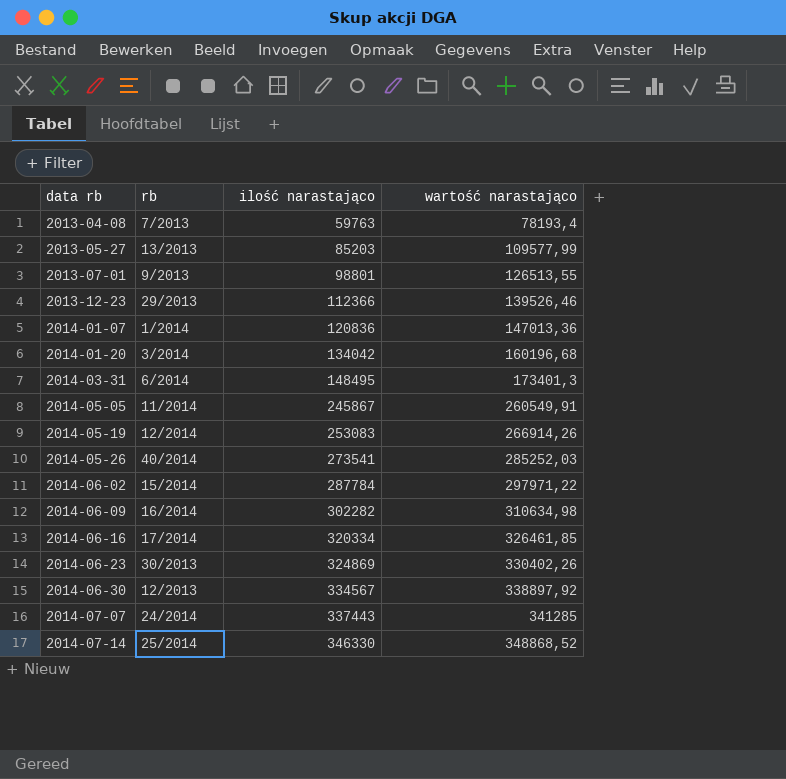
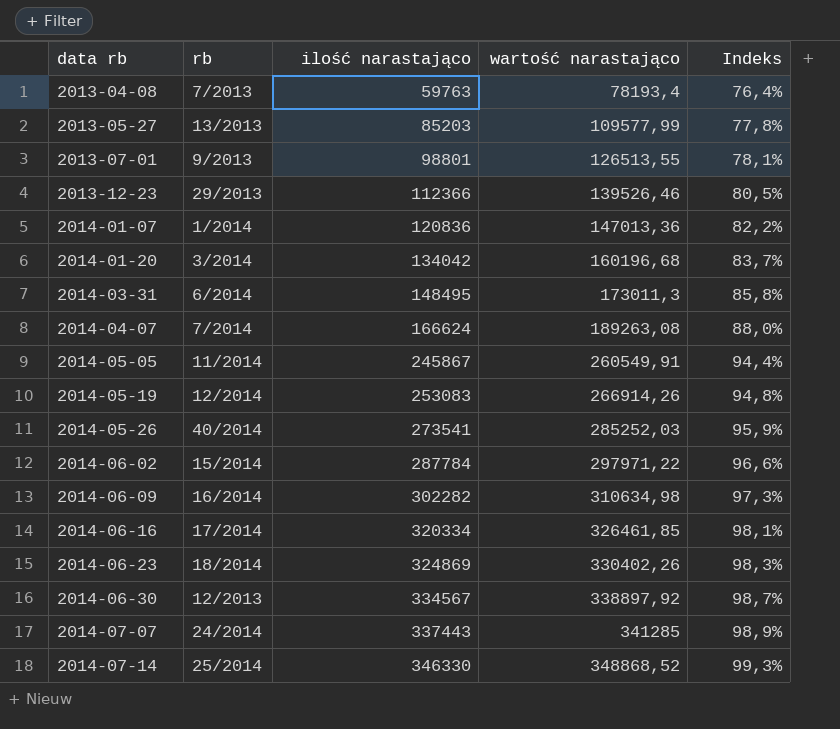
column Indeks | formula: none -> [ilość narastająco] / [wartość narastająco]
2014-03-31 | wartość narastająco: 173401,3 -> 173011,3
row 2014-04-07: none -> 7/2014 | 166624 | 189263,08 | 88,0%
2014-06-23 | rb: 30/2013 -> 18/2014

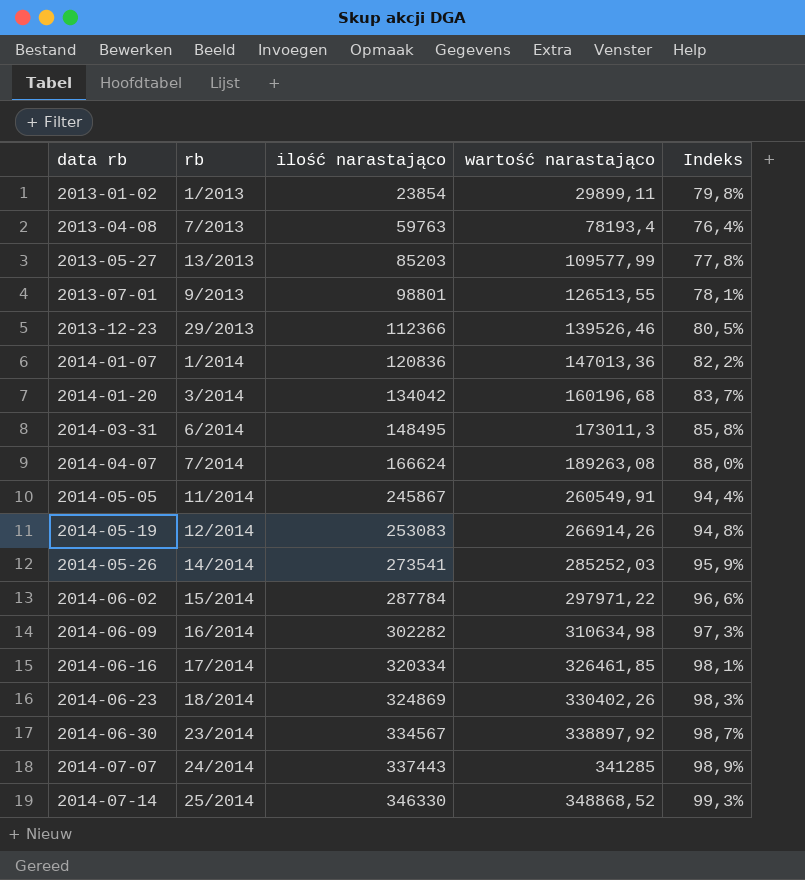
row 2013-01-02: none -> 1/2013 | 23854 | 29899,11 | 79,8%
2014-05-26 | rb: 40/2014 -> 14/2014
2014-06-30 | rb: 12/2013 -> 23/2014

